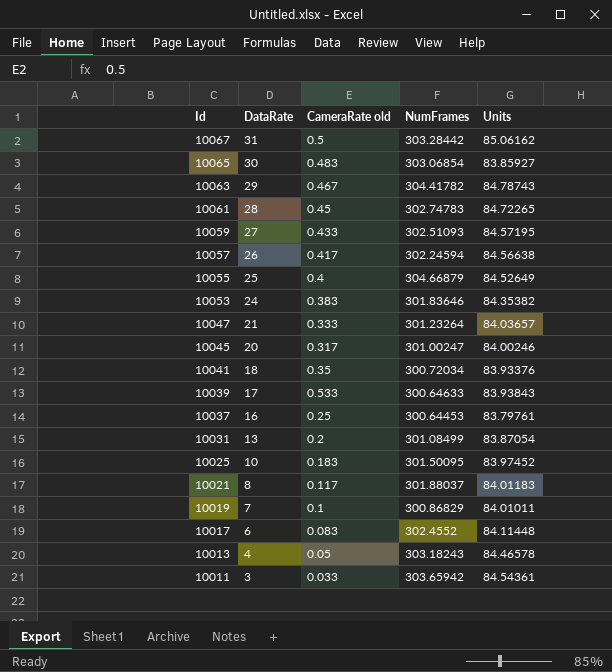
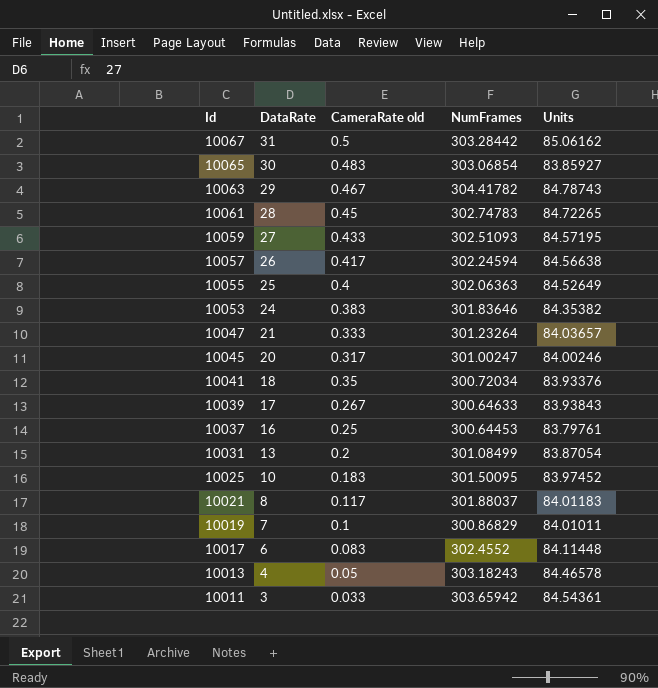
10055 | NumFrames: 304.66879 -> 302.06363
10039 | CameraRate old: 0.533 -> 0.267

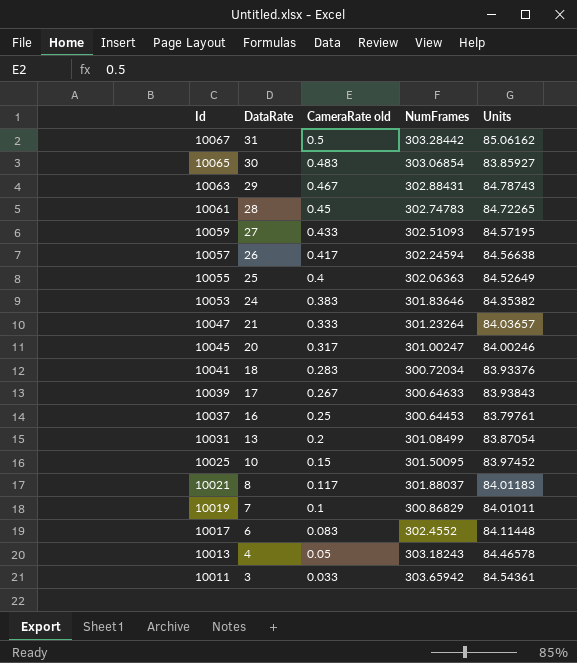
10063 | NumFrames: 304.41782 -> 302.88431
10041 | CameraRate old: 0.35 -> 0.283
10025 | CameraRate old: 0.183 -> 0.15

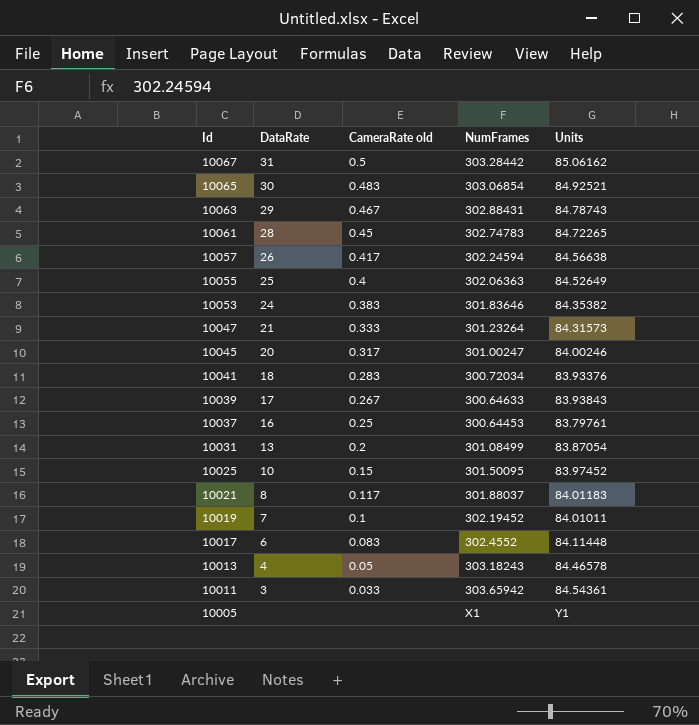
row 10059: 27 | 0.433 | 302.51093 | 84.57195 -> none
10065 | Units: 83.85927 -> 84.92521
10047 | Units: 84.03657 -> 84.31573
10019 | NumFrames: 300.86829 -> 302.19452
row 10005: none -> none | none | X1 | Y1

